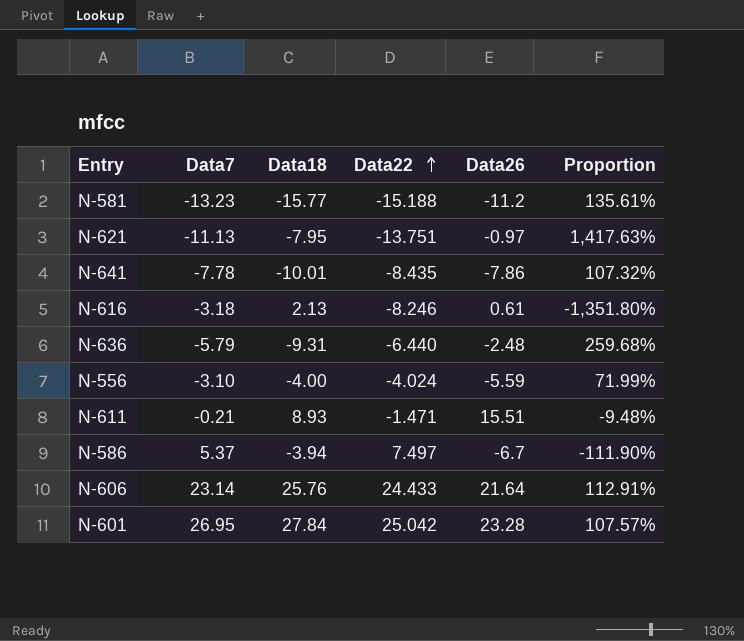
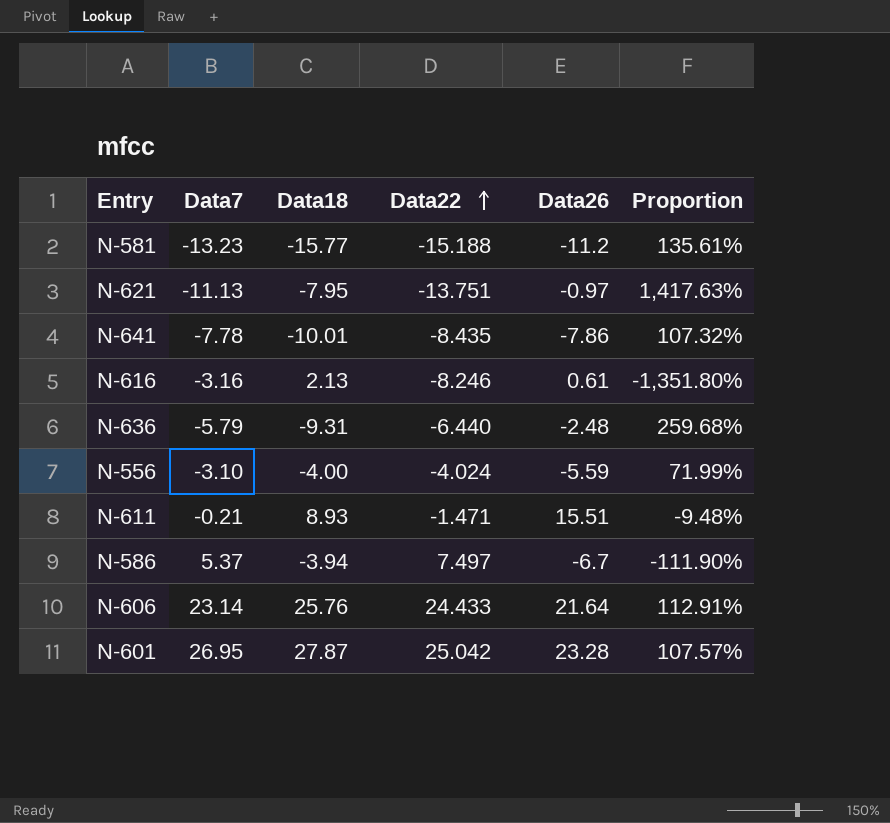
N-616 | Data7: -3.18 -> -3.16
N-601 | Data18: 27.84 -> 27.87

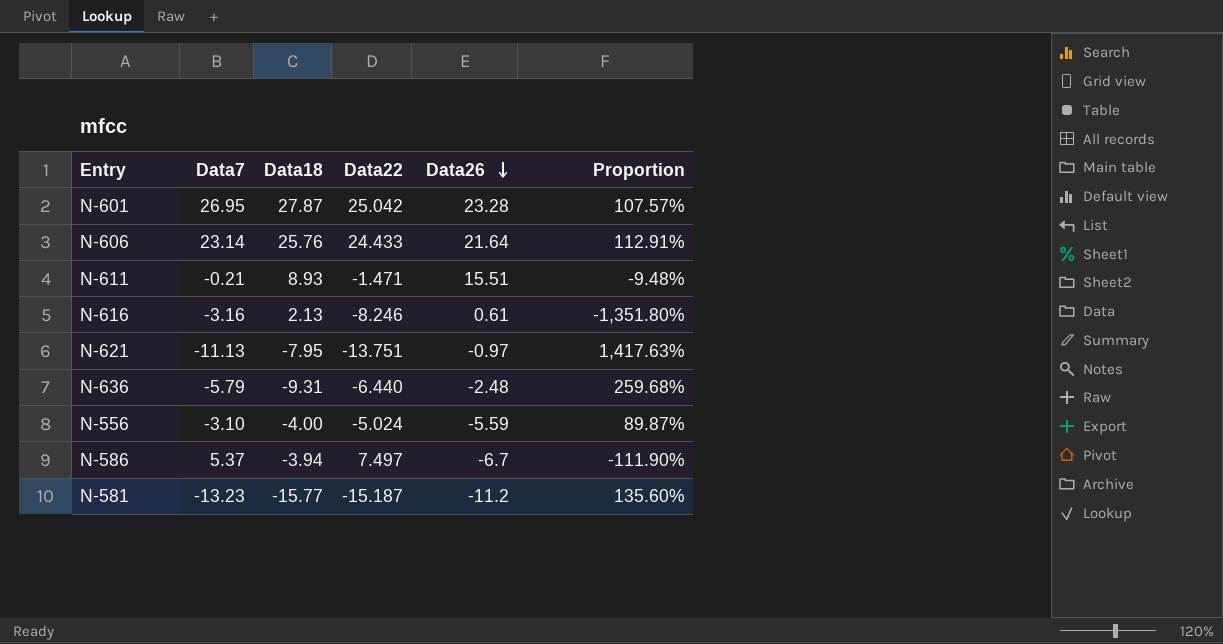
row order: Data22 ascending -> Data26 descending
row N-641: -7.78 | -10.01 | -8.435 | -7.86 | 107.32% -> none
N-556 | Data22: -4.024 -> -5.024
N-556 | Proportion: 71.99% -> 89.87%
N-581 | Data22: -15.188 -> -15.187
N-581 | Proportion: 135.61% -> 135.60%

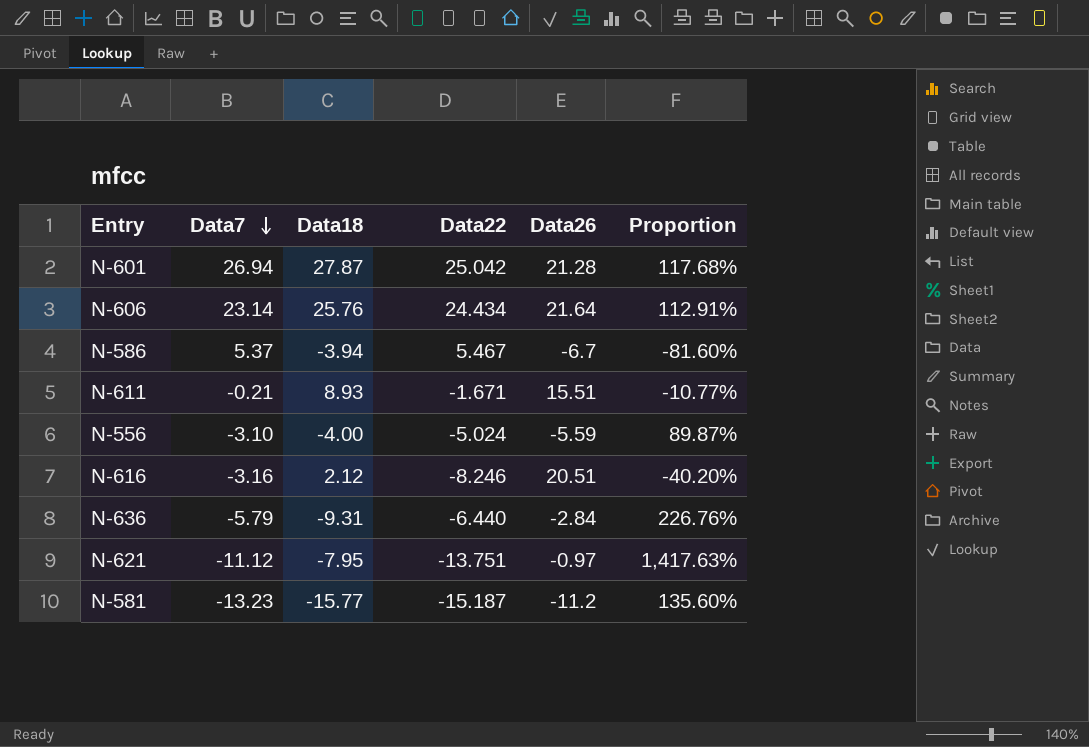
row order: Data26 descending -> Data7 descending
N-601 | Data7: 26.95 -> 26.94
N-601 | Data26: 23.28 -> 21.28
N-601 | Proportion: 107.57% -> 117.68%
N-606 | Data22: 24.433 -> 24.434
N-586 | Data22: 7.497 -> 5.467
N-586 | Proportion: -111.90% -> -81.60%
N-611 | Data22: -1.471 -> -1.671
N-611 | Proportion: -9.48% -> -10.77%
N-616 | Data18: 2.13 -> 2.12
N-616 | Data26: 0.61 -> 20.51
N-616 | Proportion: -1,351.80% -> -40.20%
N-636 | Data26: -2.48 -> -2.84
N-636 | Proportion: 259.68% -> 226.76%
N-621 | Data7: -11.13 -> -11.12

